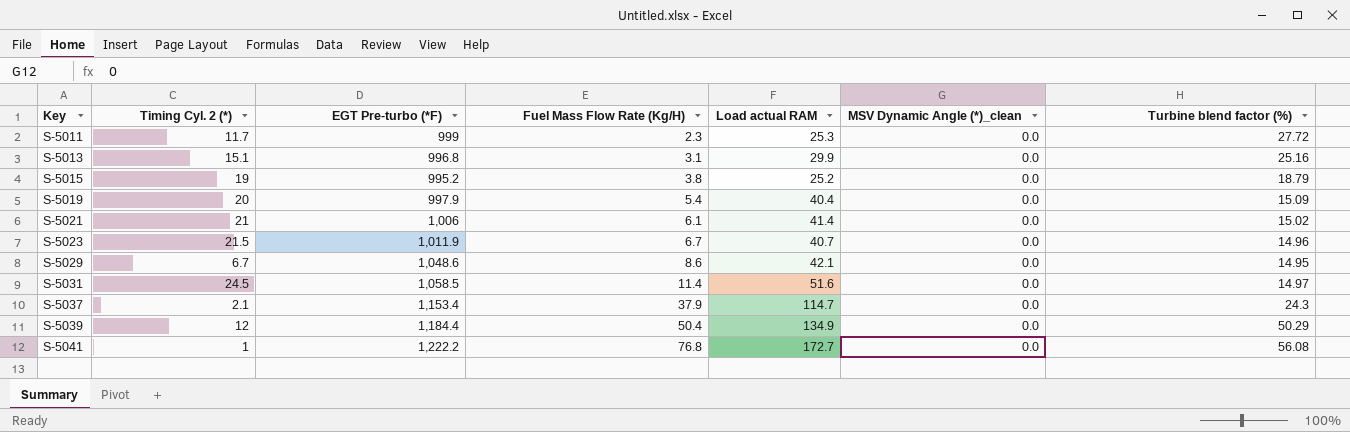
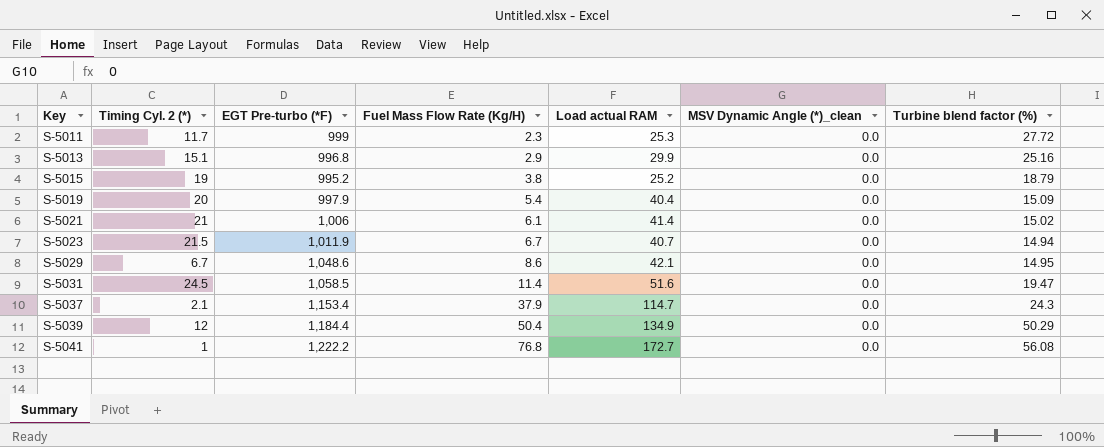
S-5013 | Fuel Mass Flow Rate (Kg/H): 3.1 -> 2.9
S-5023 | Turbine blend factor (%): 14.96 -> 14.94
S-5031 | Turbine blend factor (%): 14.97 -> 19.47

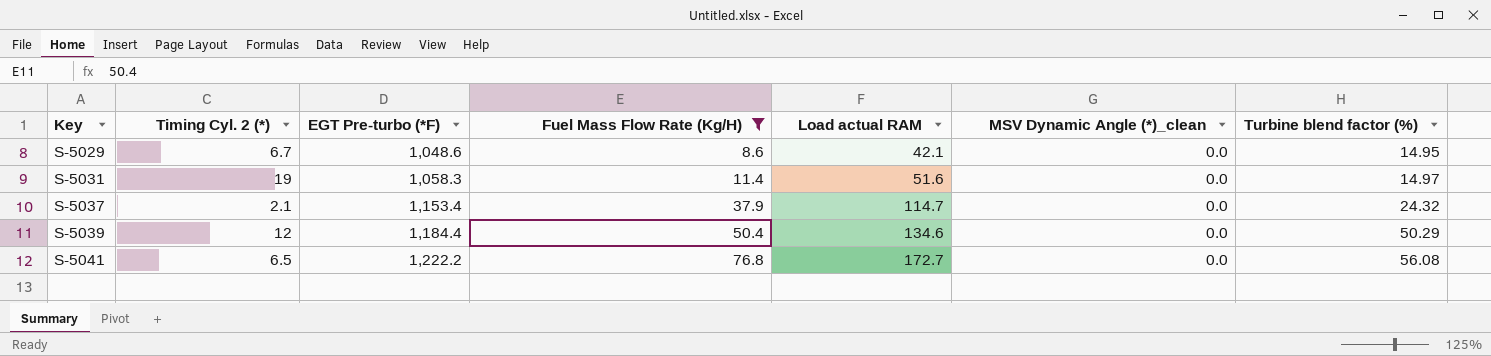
filter: none -> Fuel Mass Flow Rate (Kg/H) >= 8.6
S-5031 | Timing Cyl. 2 (*): 24.5 -> 19
S-5031 | EGT Pre-turbo (*F): 1,058.5 -> 1,058.3
S-5031 | Turbine blend factor (%): 19.47 -> 14.97
S-5037 | Turbine blend factor (%): 24.3 -> 24.32
S-5039 | Load actual RAM: 134.9 -> 134.6
S-5041 | Timing Cyl. 2 (*): 1 -> 6.5

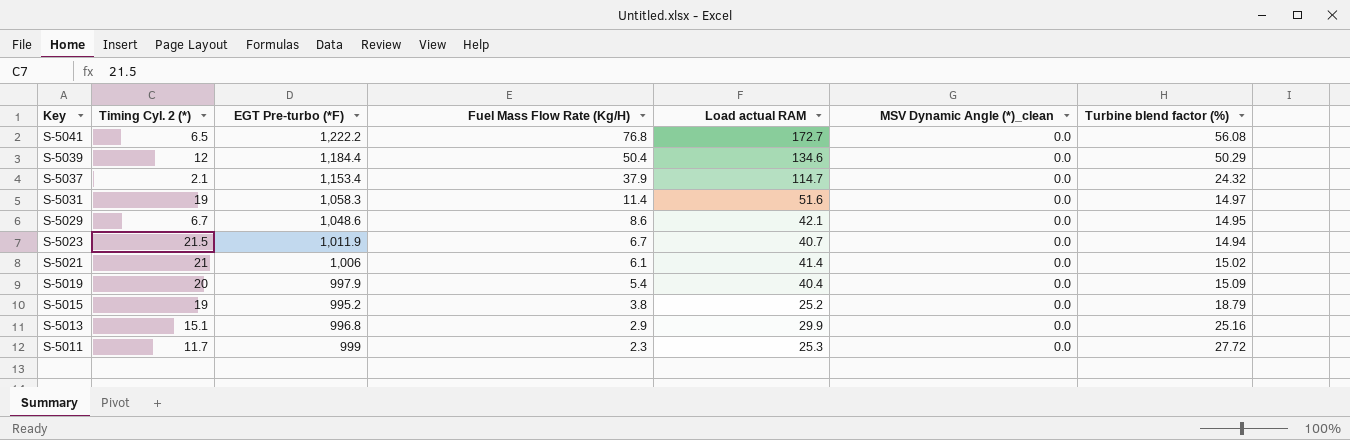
filter: Fuel Mass Flow Rate (Kg/H) >= 8.6 -> none
row order: Key ascending -> Key descending

